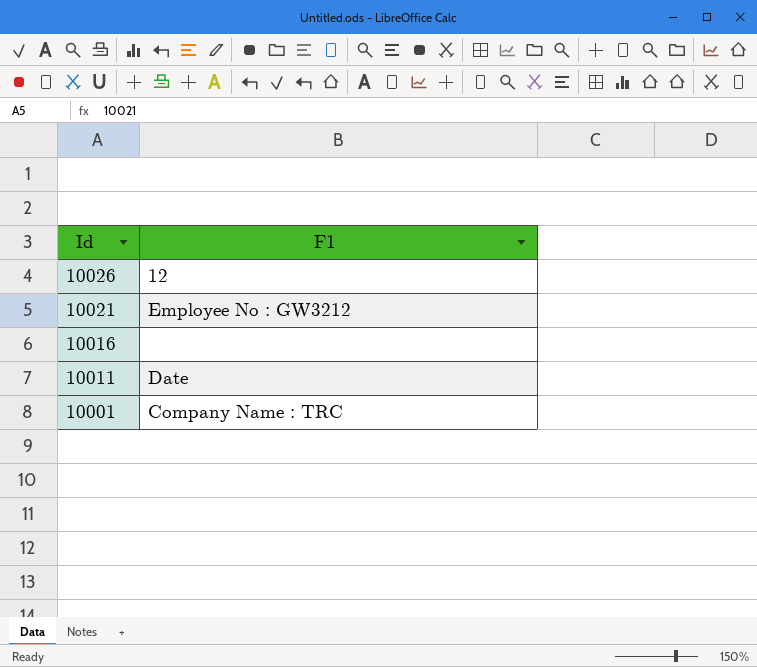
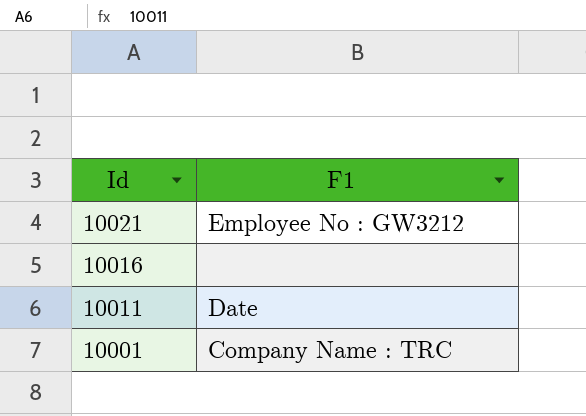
row 10026: 12 -> none

